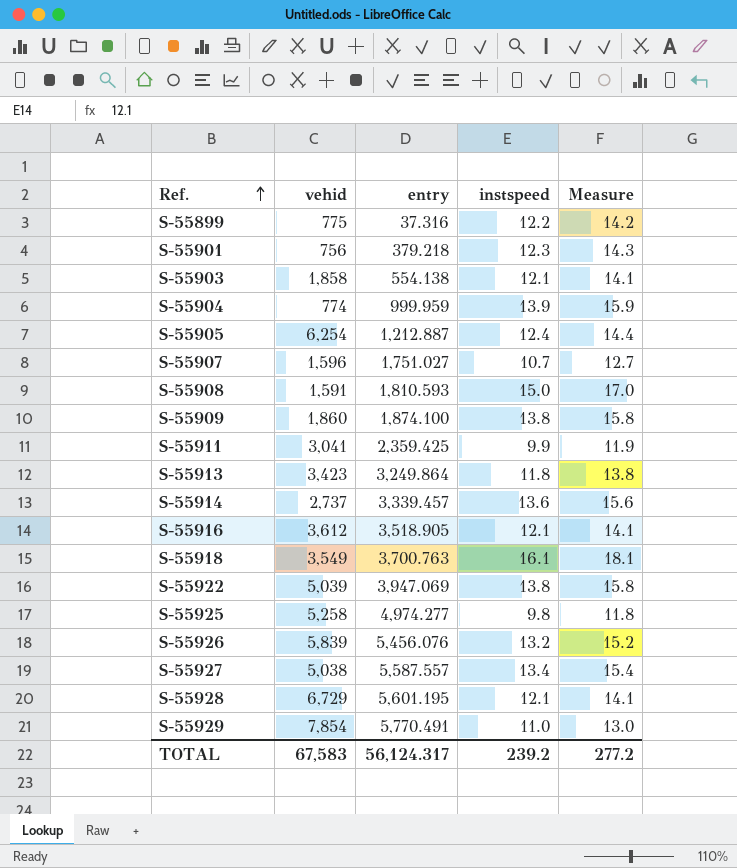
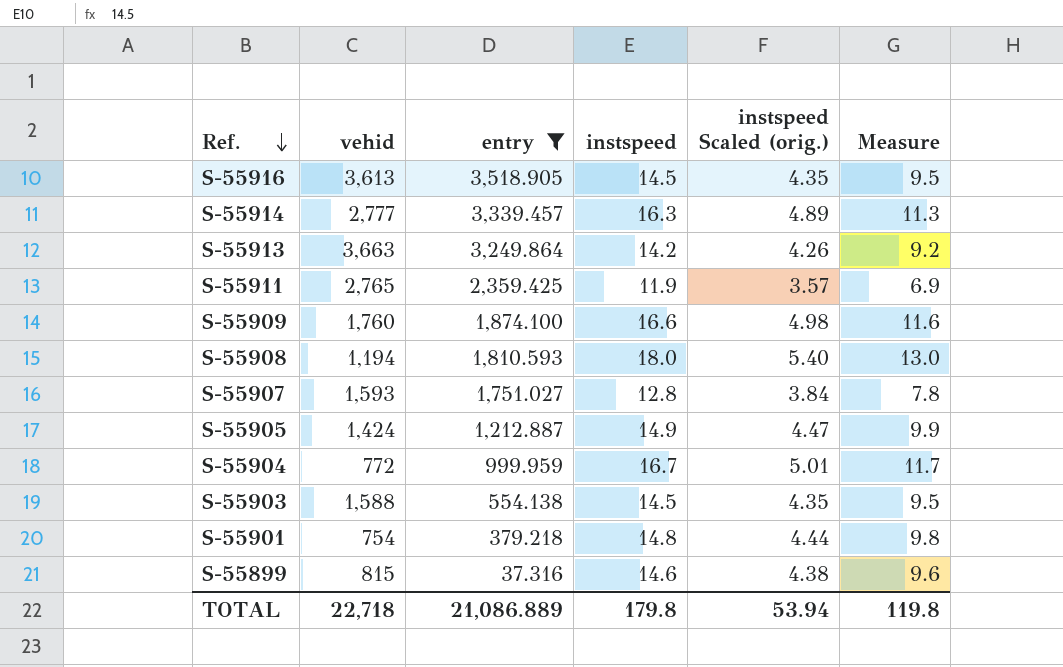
filter: none -> entry <= 3,518.905
row order: Ref. ascending -> Ref. descending
column instspeed Scaled (orig.) | formula: none -> [instspeed] * 0.3
column Measure | formula: [instspeed] + 2 -> [instspeed] - 5
S-55916 | vehid: 3,612 -> 3,613
S-55916 | instspeed: 12.1 -> 14.5
S-55914 | vehid: 2,737 -> 2,777
S-55914 | instspeed: 13.6 -> 16.3
S-55913 | vehid: 3,423 -> 3,663
S-55913 | instspeed: 11.8 -> 14.2
S-55911 | vehid: 3,041 -> 2,765
S-55911 | instspeed: 9.9 -> 11.9
S-55909 | vehid: 1,860 -> 1,760
S-55909 | instspeed: 13.8 -> 16.6
S-55908 | vehid: 1,591 -> 1,194
S-55908 | instspeed: 15.0 -> 18.0
S-55907 | vehid: 1,596 -> 1,593
S-55907 | instspeed: 10.7 -> 12.8
S-55905 | vehid: 6,254 -> 1,424
S-55905 | instspeed: 12.4 -> 14.9
S-55904 | vehid: 774 -> 772
S-55904 | instspeed: 13.9 -> 16.7
S-55903 | vehid: 1,858 -> 1,588
S-55903 | instspeed: 12.1 -> 14.5
S-55901 | vehid: 756 -> 754
S-55901 | instspeed: 12.3 -> 14.8
S-55899 | vehid: 775 -> 815
S-55899 | instspeed: 12.2 -> 14.6
TOTAL | vehid: 67,583 -> 22,718
TOTAL | entry: 56,124.317 -> 21,086.889
TOTAL | instspeed: 239.2 -> 179.8
TOTAL | Measure: 277.2 -> 119.8

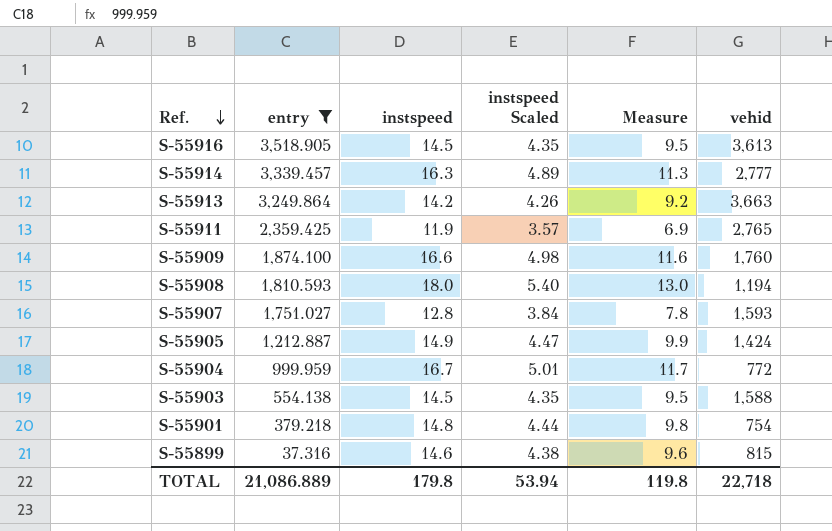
column name: instspeed Scaled (orig.) -> instspeed Scaled
column vehid | position: 2 -> 6

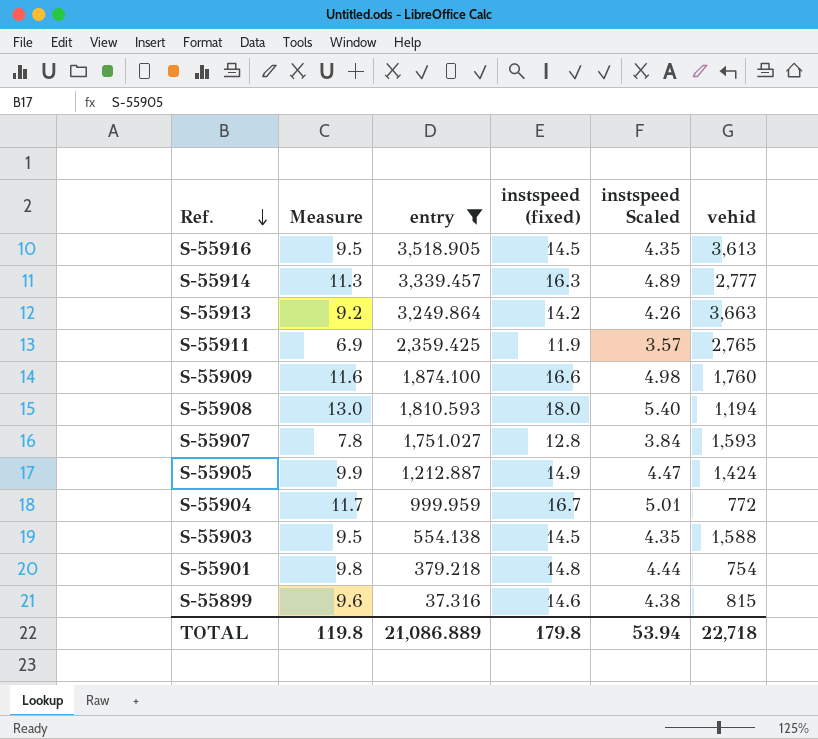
column Measure | position: 5 -> 2
column name: instspeed -> instspeed (fixed)

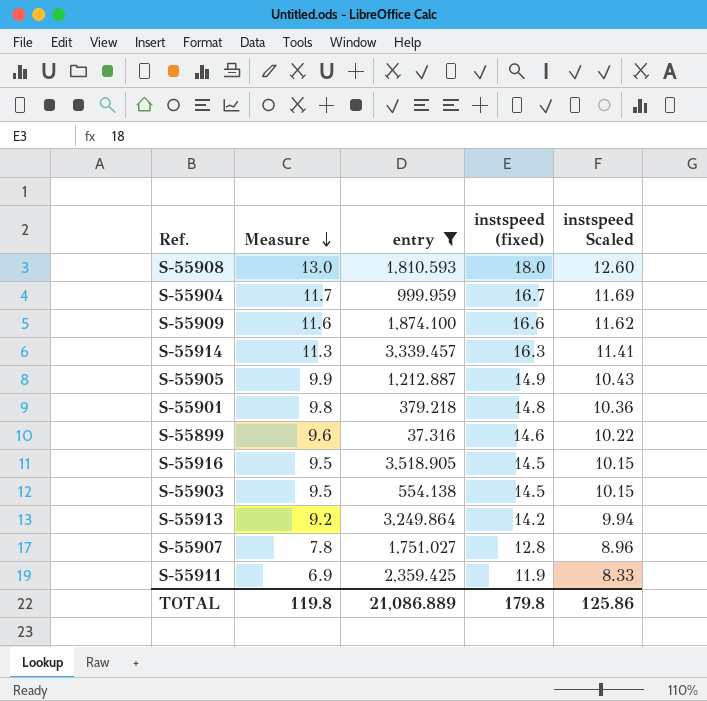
row order: Ref. descending -> Measure descending
column vehid | position: 6 -> none
column instspeed Scaled | formula: [instspeed (fixed)] * 0.3 -> [instspeed (fixed)] * 0.7
TOTAL | instspeed Scaled: 53.94 -> 125.86

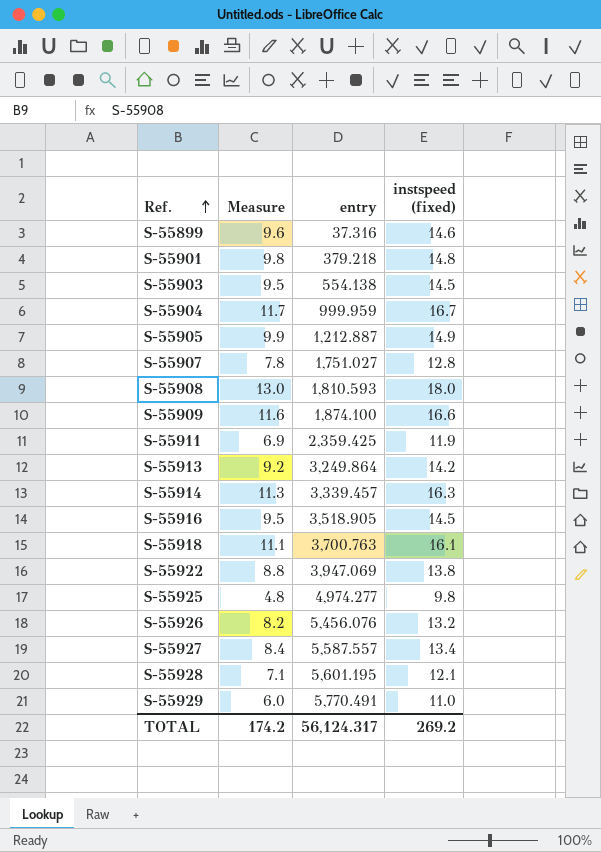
filter: entry <= 3,518.905 -> none
row order: Measure descending -> Ref. ascending
column instspeed Scaled | formula: [instspeed (fixed)] * 0.7 -> none
TOTAL | Measure: 119.8 -> 174.2
TOTAL | entry: 21,086.889 -> 56,124.317
TOTAL | instspeed (fixed): 179.8 -> 269.2

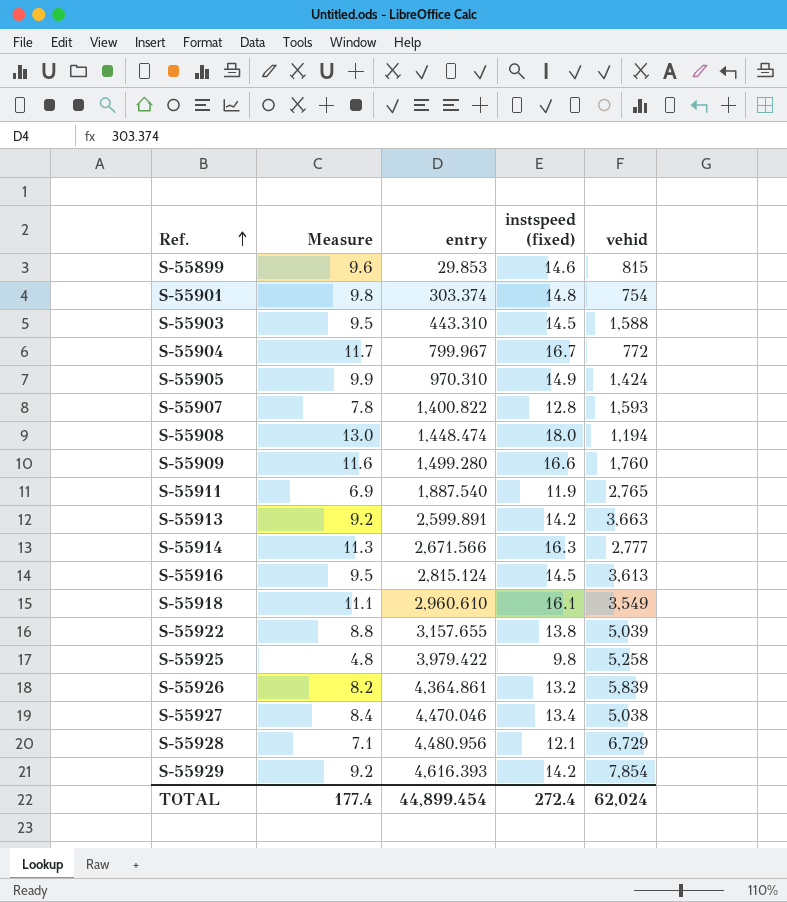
column vehid | position: none -> 5
S-55899 | entry: 37.316 -> 29.853
S-55901 | entry: 379.218 -> 303.374
S-55903 | entry: 554.138 -> 443.310
S-55904 | entry: 999.959 -> 799.967
S-55905 | entry: 1,212.887 -> 970.310
S-55907 | entry: 1,751.027 -> 1,400.822
S-55908 | entry: 1,810.593 -> 1,448.474
S-55909 | entry: 1,874.100 -> 1,499.280
S-55911 | entry: 2,359.425 -> 1,887.540
S-55913 | entry: 3,249.864 -> 2,599.891
S-55914 | entry: 3,339.457 -> 2,671.566
S-55916 | entry: 3,518.905 -> 2,815.124
S-55918 | entry: 3,700.763 -> 2,960.610
S-55922 | entry: 3,947.069 -> 3,157.655
S-55925 | entry: 4,974.277 -> 3,979.422
S-55926 | entry: 5,456.076 -> 4,364.861
S-55927 | entry: 5,587.557 -> 4,470.046
S-55928 | entry: 5,601.195 -> 4,480.956
S-55929 | Measure: 6.0 -> 9.2
S-55929 | entry: 5,770.491 -> 4,616.393
S-55929 | instspeed (fixed): 11.0 -> 14.2
TOTAL | Measure: 174.2 -> 177.4
TOTAL | entry: 56,124.317 -> 44,899.454
TOTAL | instspeed (fixed): 269.2 -> 272.4

